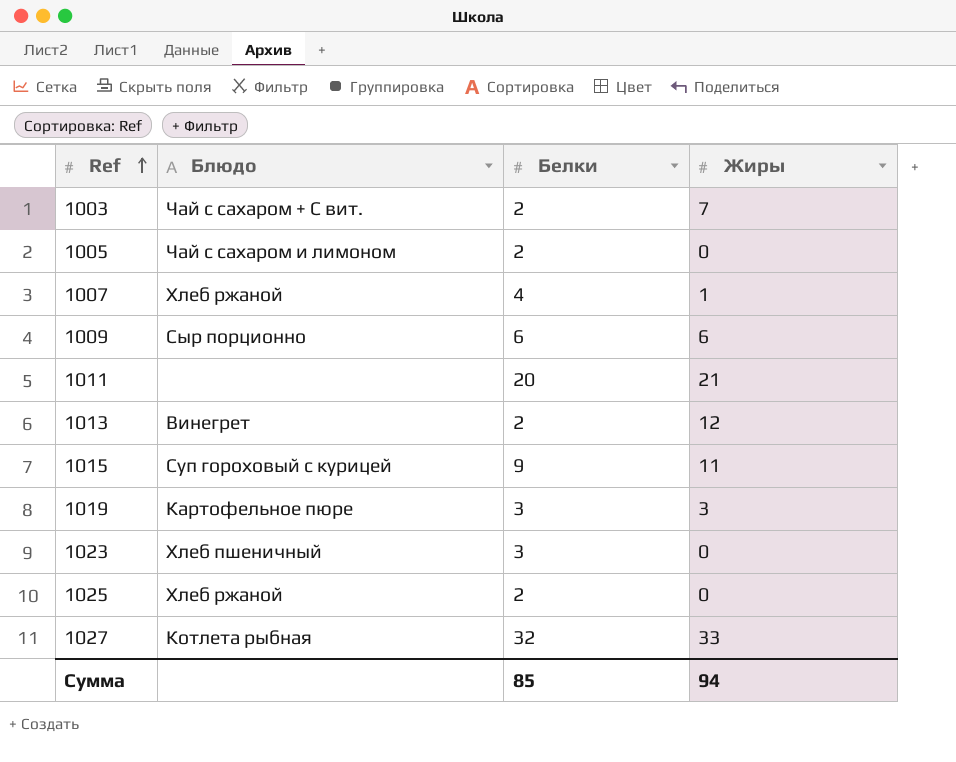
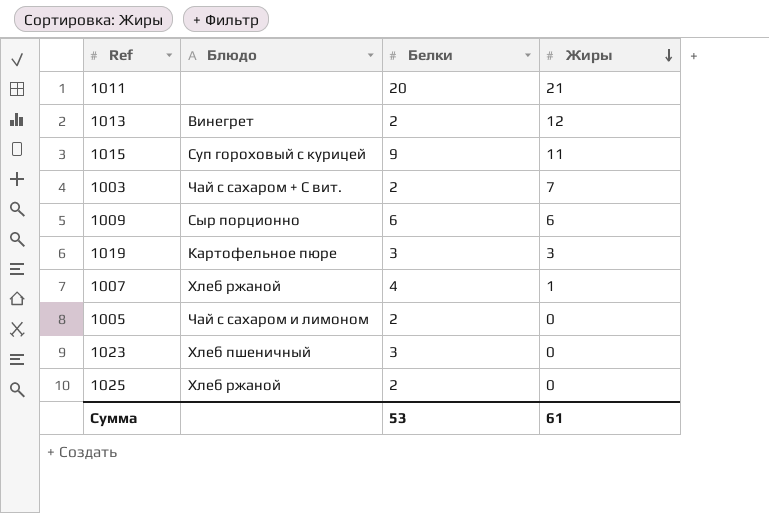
row order: Ref ascending -> Жиры descending
row 1027: Котлета рыбная | 32 | 33 -> none
Сумма | Белки: 85 -> 53
Сумма | Жиры: 94 -> 61

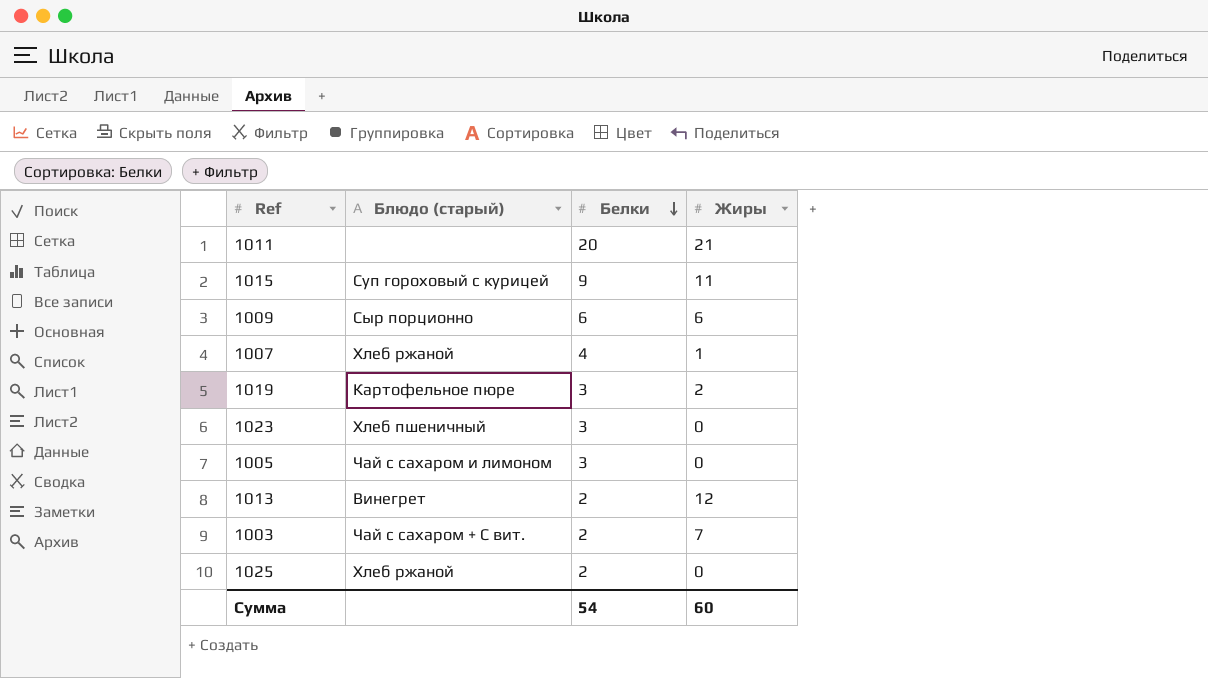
row order: Жиры descending -> Белки descending
column name: Блюдо -> Блюдо (старый)
1019 | Жиры: 3 -> 2
1005 | Белки: 2 -> 3
Сумма | Белки: 53 -> 54
Сумма | Жиры: 61 -> 60

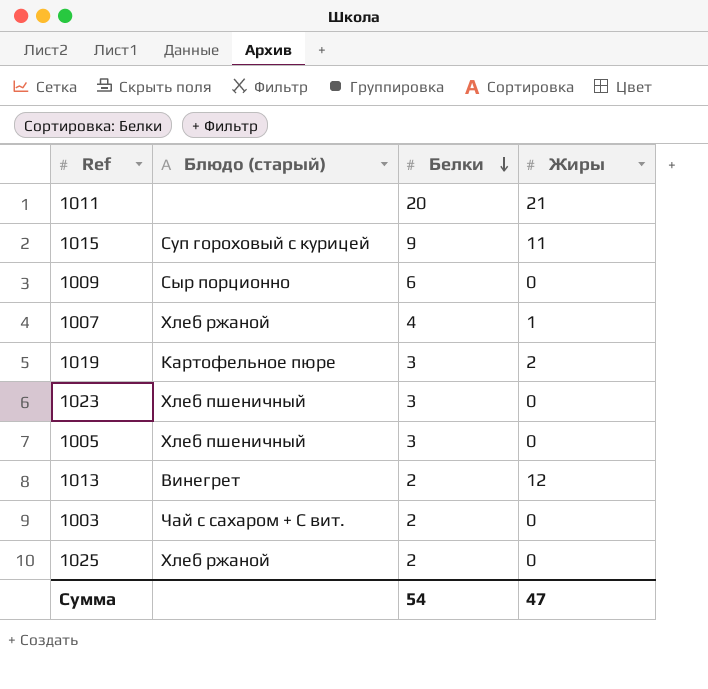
1009 | Жиры: 6 -> 0
1005 | Блюдо (старый): Чай с сахаром и лимоном -> Хлеб пшеничный
1003 | Жиры: 7 -> 0
Сумма | Жиры: 60 -> 47

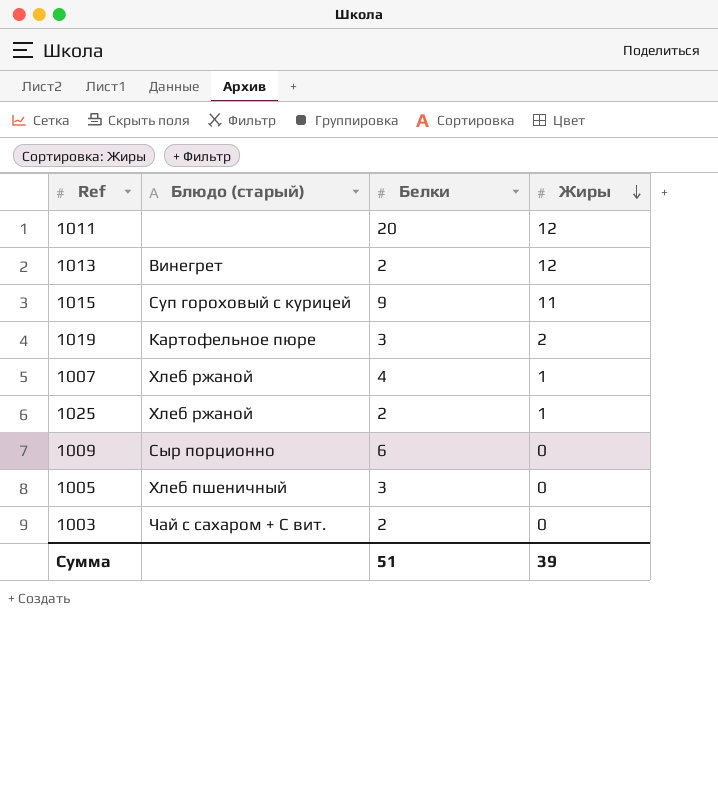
row order: Белки descending -> Жиры descending
row 1023: Хлеб пшеничный | 3 | 0 -> none
1011 | Жиры: 21 -> 12
1025 | Жиры: 0 -> 1
Сумма | Белки: 54 -> 51
Сумма | Жиры: 47 -> 39

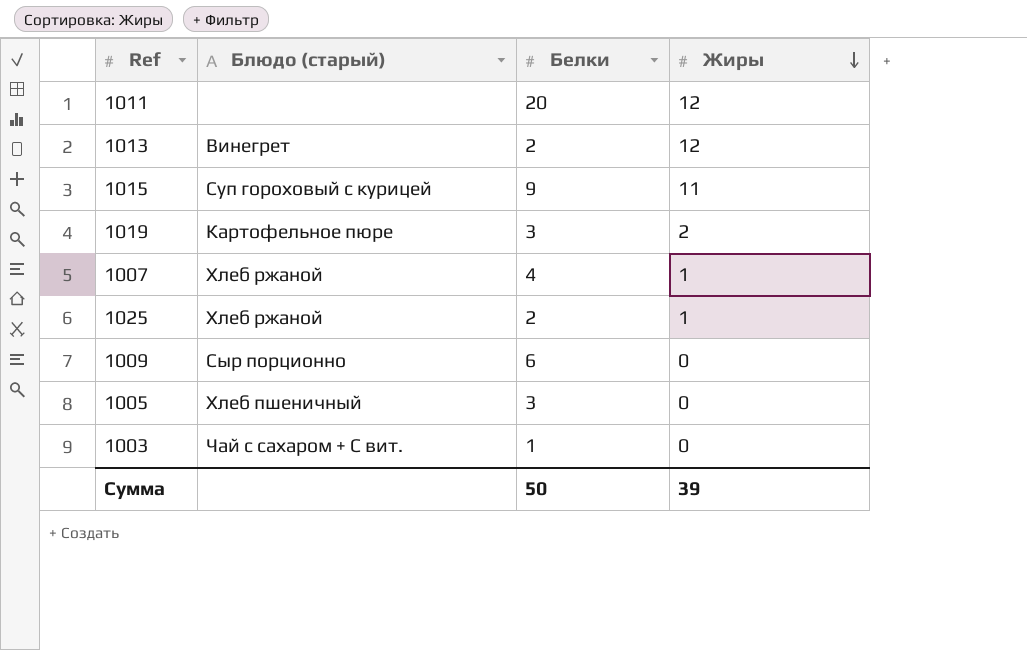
1003 | Белки: 2 -> 1
Сумма | Белки: 51 -> 50

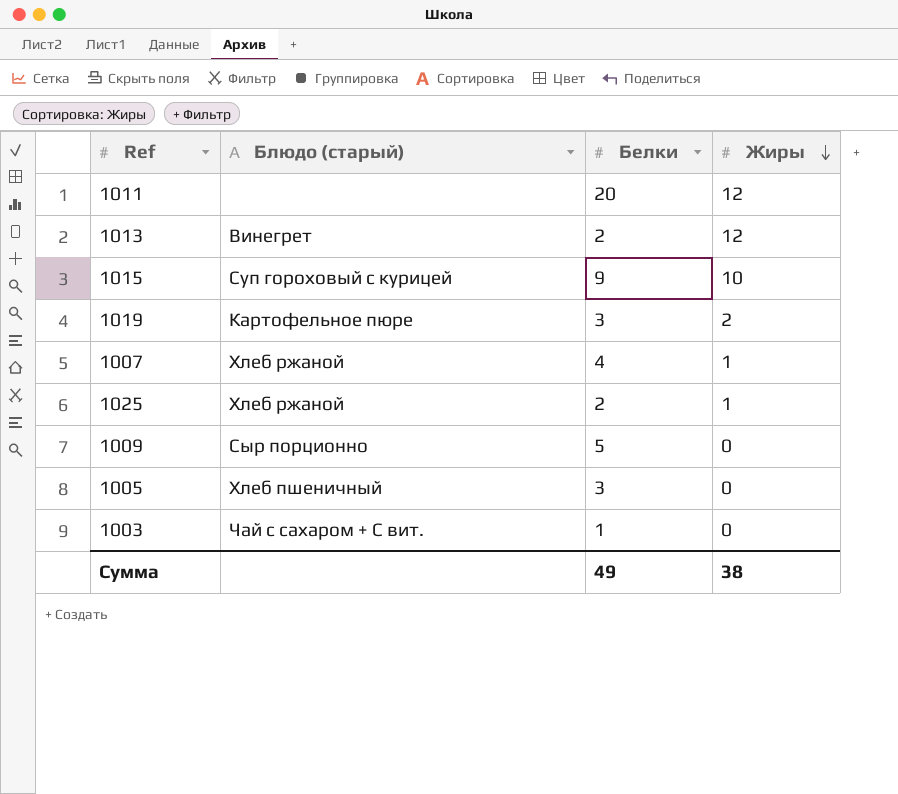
1015 | Жиры: 11 -> 10
1009 | Белки: 6 -> 5
Сумма | Белки: 50 -> 49
Сумма | Жиры: 39 -> 38

